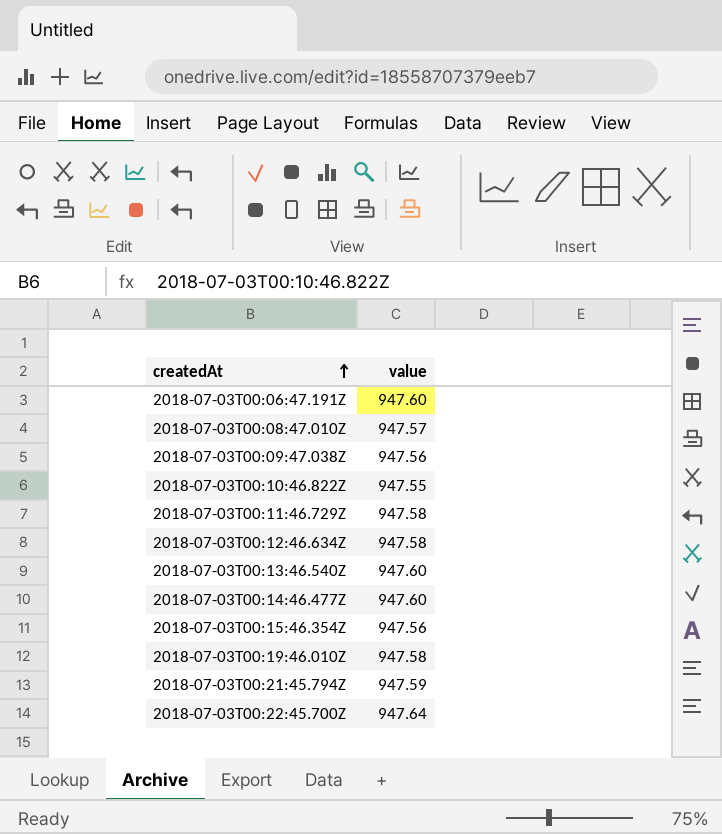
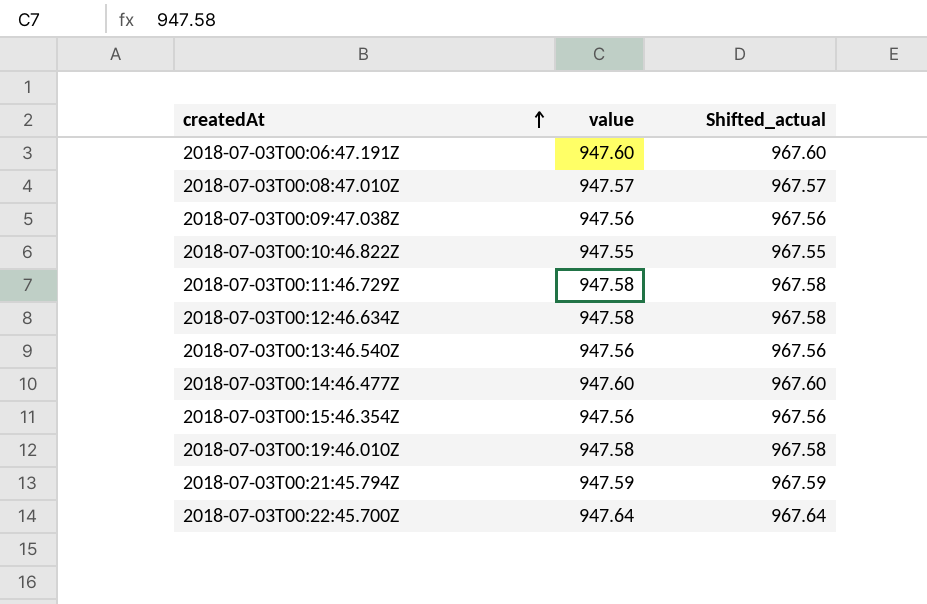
column Shifted_actual | formula: none -> [value] + 20
2018-07-03T00:13:46.540Z | value: 947.60 -> 947.56

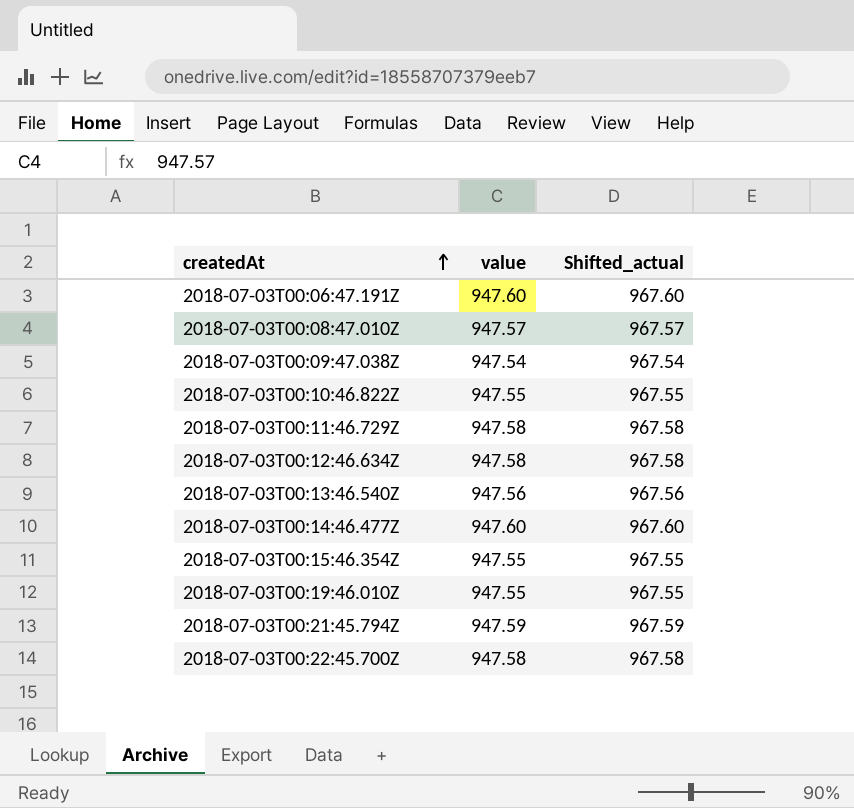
2018-07-03T00:09:47.038Z | value: 947.56 -> 947.54
2018-07-03T00:09:47.038Z | Shifted_actual: 967.56 -> 967.54
2018-07-03T00:15:46.354Z | value: 947.56 -> 947.55
2018-07-03T00:15:46.354Z | Shifted_actual: 967.56 -> 967.55
2018-07-03T00:19:46.010Z | value: 947.58 -> 947.55
2018-07-03T00:19:46.010Z | Shifted_actual: 967.58 -> 967.55
2018-07-03T00:22:45.700Z | value: 947.64 -> 947.58
2018-07-03T00:22:45.700Z | Shifted_actual: 967.64 -> 967.58

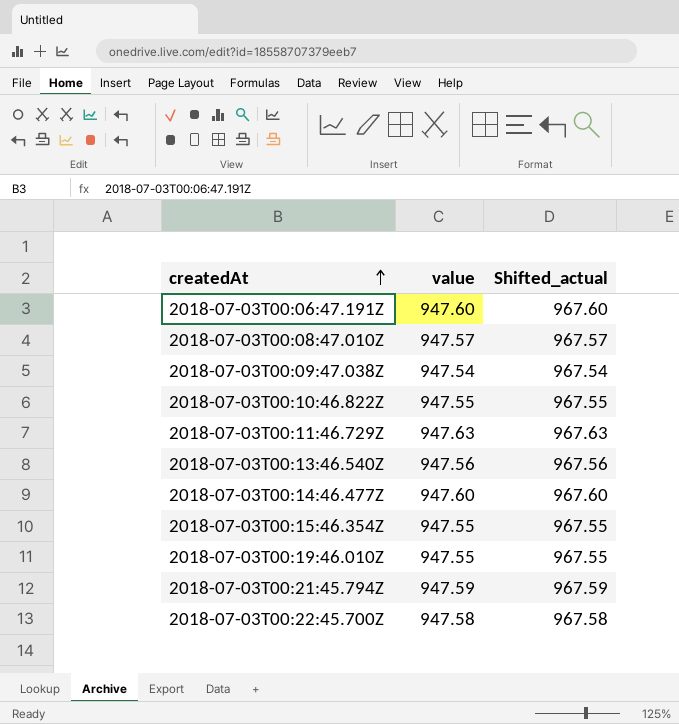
row 2018-07-03T00:12:46.634Z: 947.58 | 967.58 -> none
2018-07-03T00:11:46.729Z | value: 947.58 -> 947.63
2018-07-03T00:11:46.729Z | Shifted_actual: 967.58 -> 967.63

